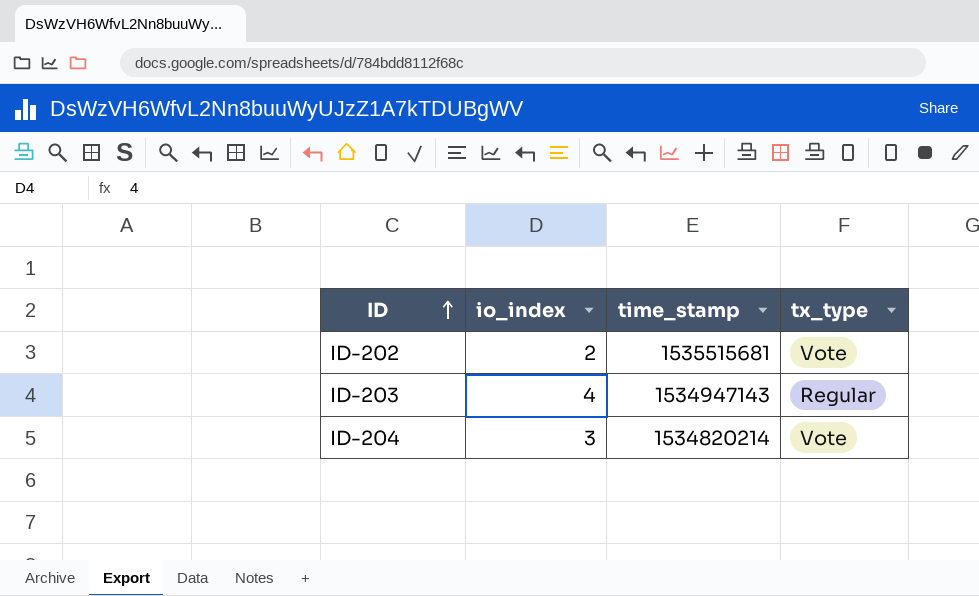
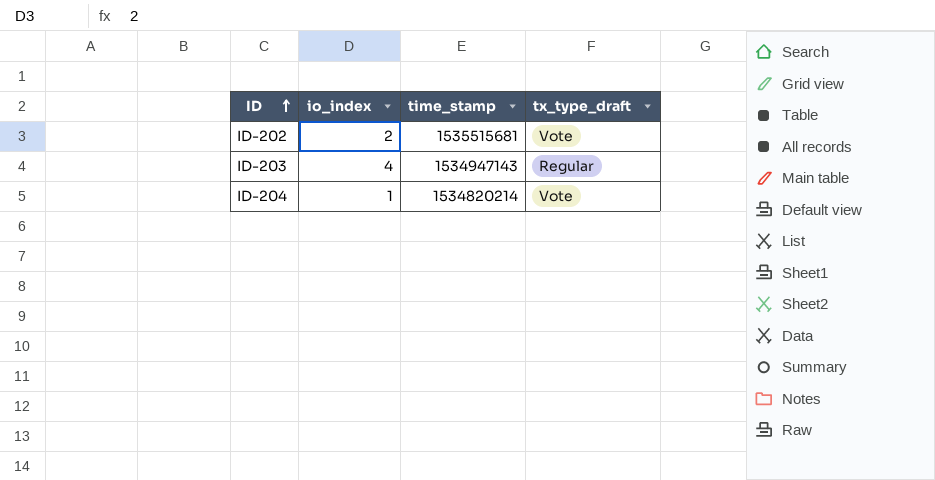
column name: tx_type -> tx_type_draft
ID-204 | io_index: 3 -> 1

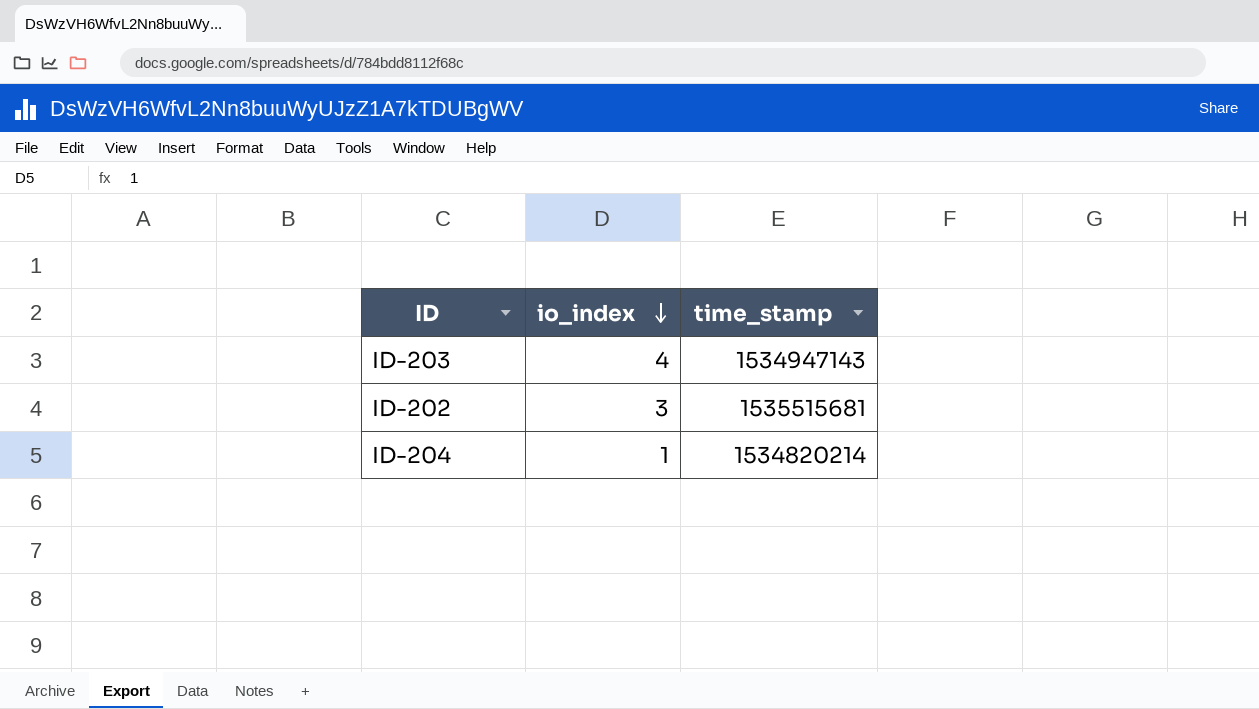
row order: ID ascending -> io_index descending
column tx_type_draft | position: 4 -> none
ID-202 | io_index: 2 -> 3

